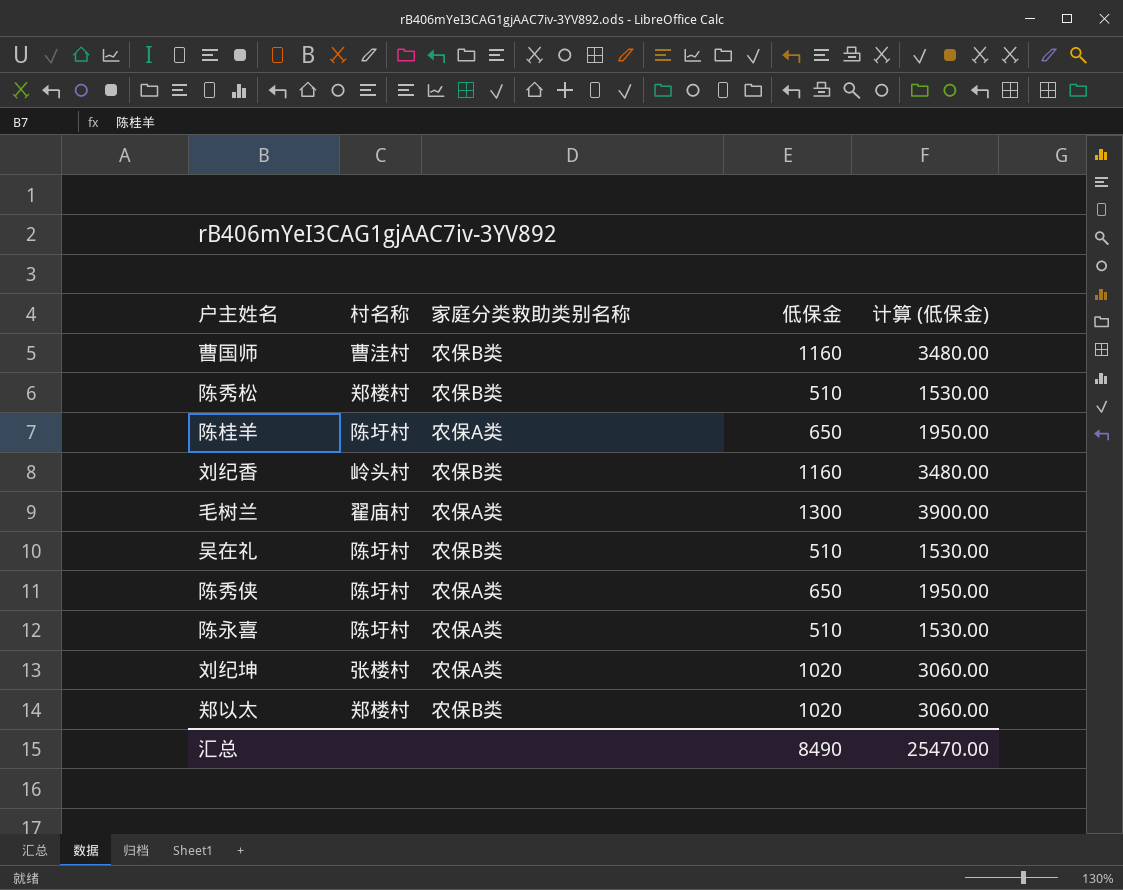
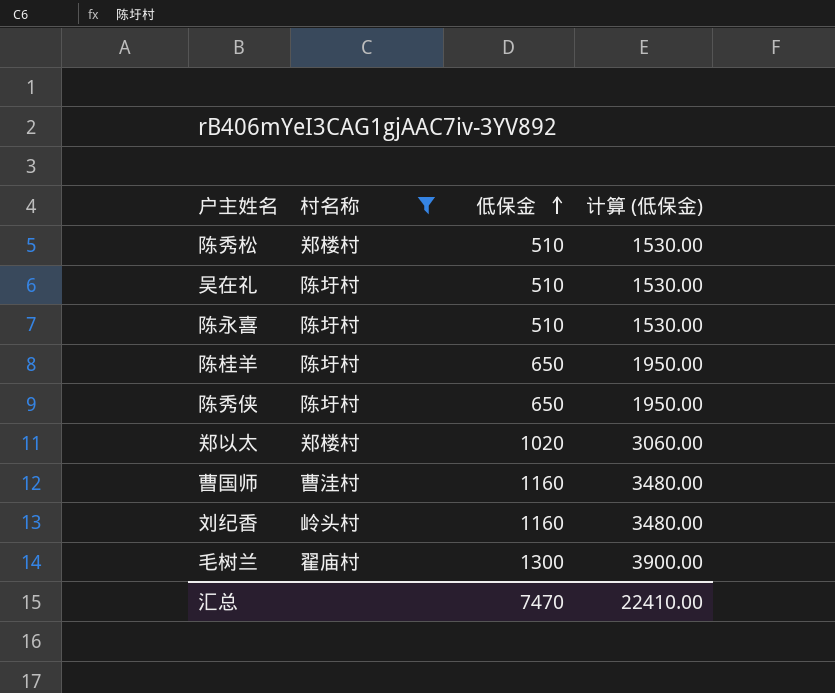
filter: none -> 村名称 != 张楼村
row order: none -> 低保金 ascending
column 家庭分类救助类别名称 | position: 3 -> none
汇总 | 低保金: 8490 -> 7470
汇总 | 计算 (低保金): 25470.00 -> 22410.00

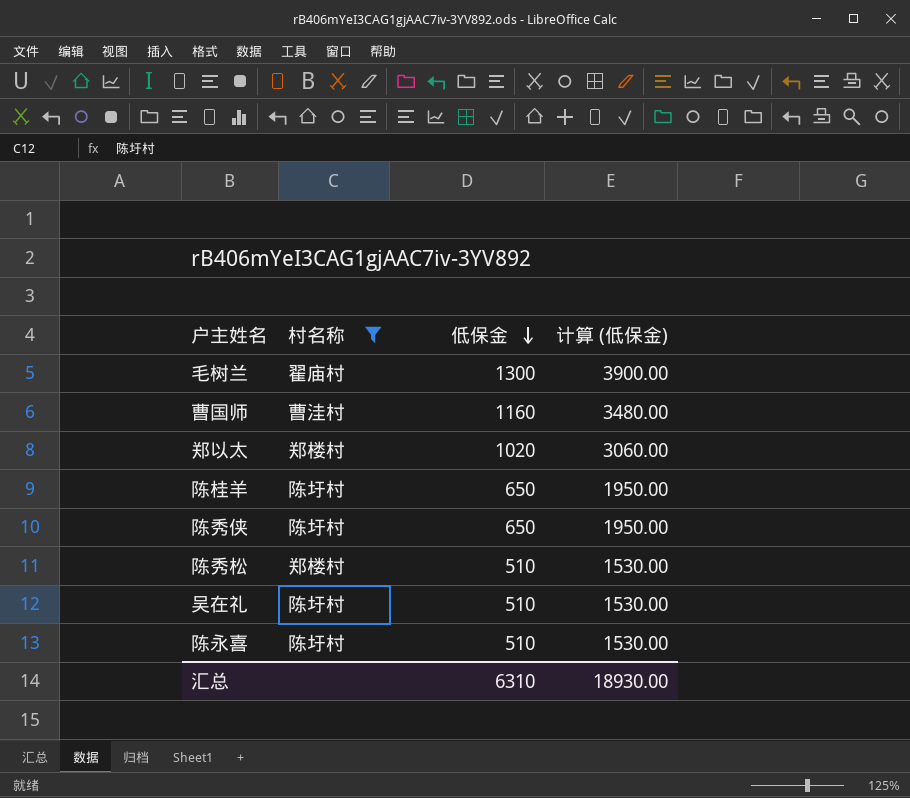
row order: 低保金 ascending -> 低保金 descending
row 刘纪香: 岭头村 | 1160 | 3480.00 -> none
汇总 | 低保金: 7470 -> 6310
汇总 | 计算 (低保金): 22410.00 -> 18930.00

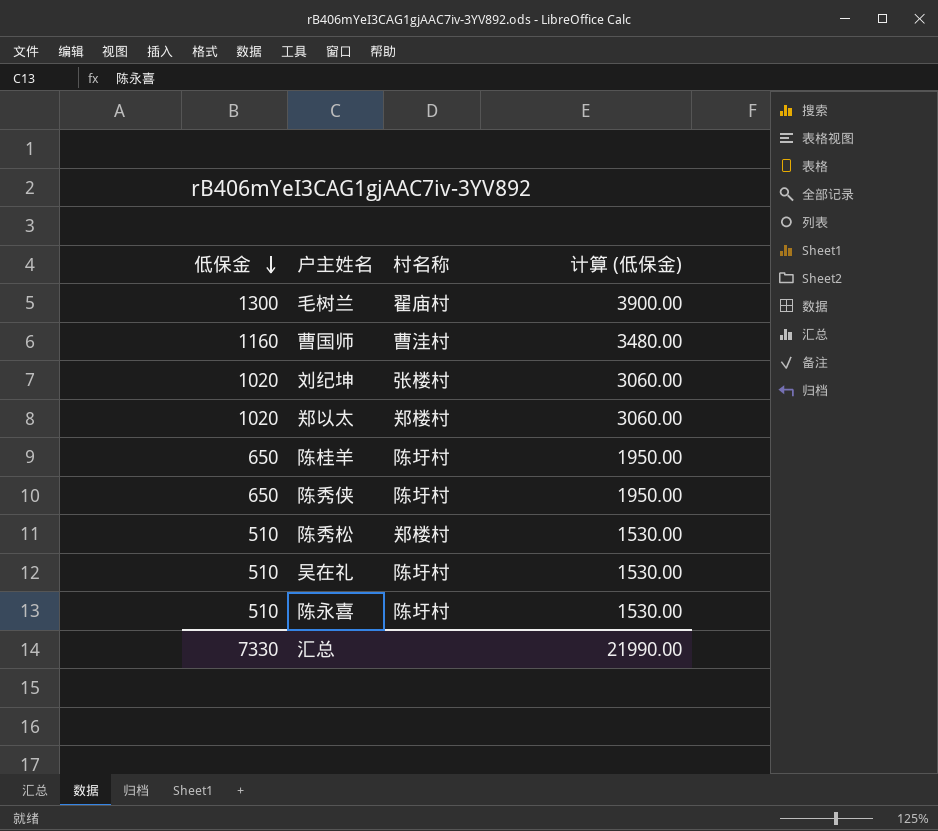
filter: 村名称 != 张楼村 -> none
column 低保金 | position: 3 -> 1
汇总 | 低保金: 6310 -> 7330
汇总 | 计算 (低保金): 18930.00 -> 21990.00

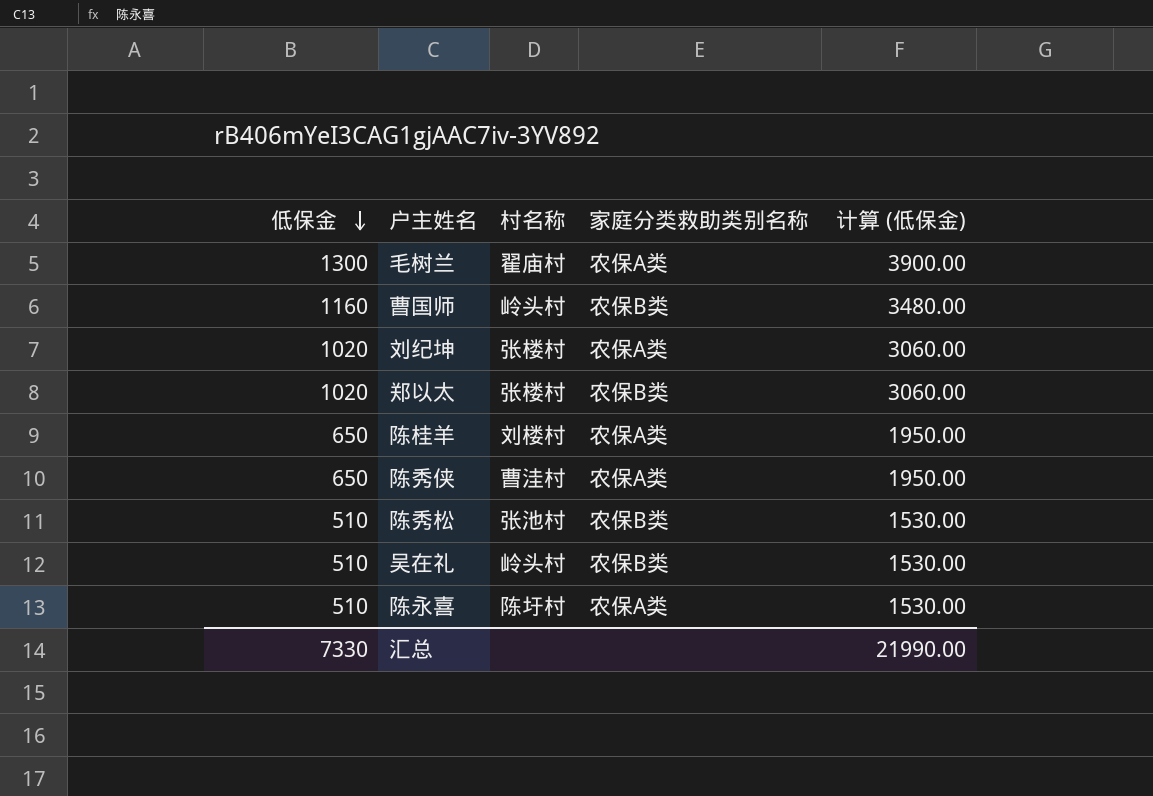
column 家庭分类救助类别名称 | position: none -> 4
曹国师 | 村名称: 曹洼村 -> 岭头村
郑以太 | 村名称: 郑楼村 -> 张楼村
陈桂羊 | 村名称: 陈圩村 -> 刘楼村
陈秀侠 | 村名称: 陈圩村 -> 曹洼村
陈秀松 | 村名称: 郑楼村 -> 张池村
吴在礼 | 村名称: 陈圩村 -> 岭头村

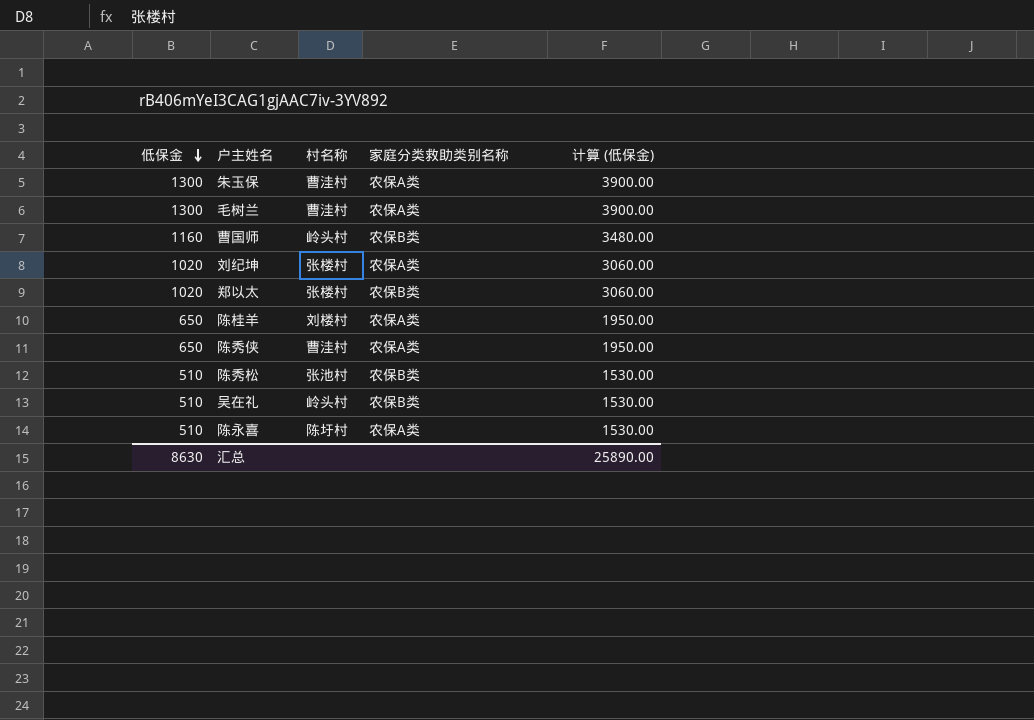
row 朱玉保: none -> 1300 | 曹洼村 | 农保A类 | 3900.00
毛树兰 | 村名称: 翟庙村 -> 曹洼村
汇总 | 低保金: 7330 -> 8630
汇总 | 计算 (低保金): 21990.00 -> 25890.00

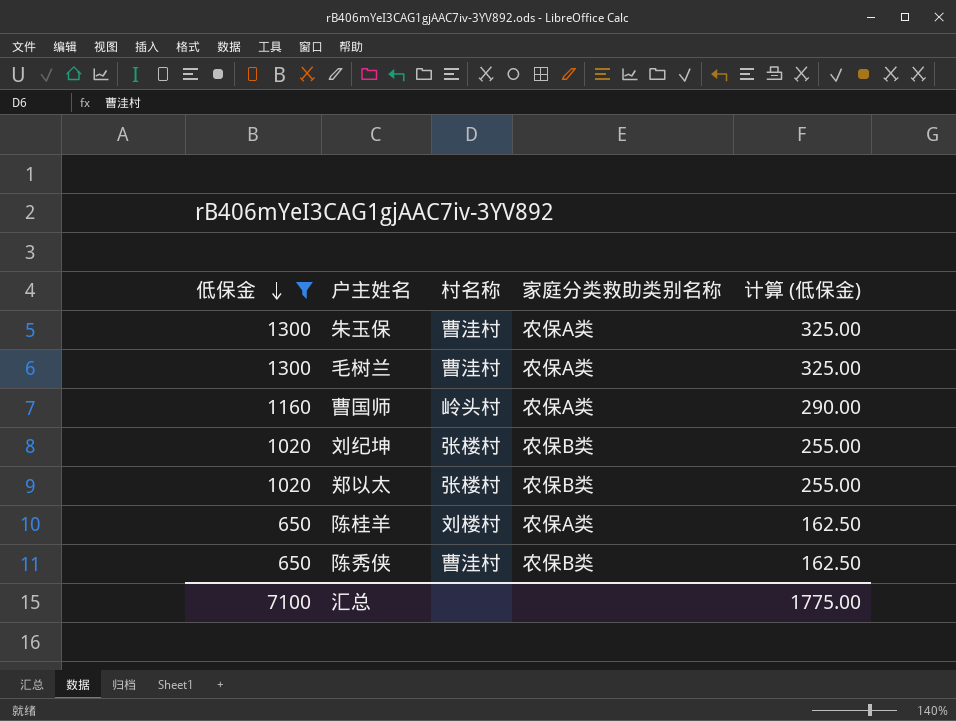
filter: none -> 低保金 != 510
column 计算 (低保金) | formula: [低保金] * 3 -> [低保金] * 0.25
曹国师 | 家庭分类救助类别名称: 农保B类 -> 农保A类
刘纪坤 | 家庭分类救助类别名称: 农保A类 -> 农保B类
陈秀侠 | 家庭分类救助类别名称: 农保A类 -> 农保B类
汇总 | 低保金: 8630 -> 7100
汇总 | 计算 (低保金): 25890.00 -> 1775.00

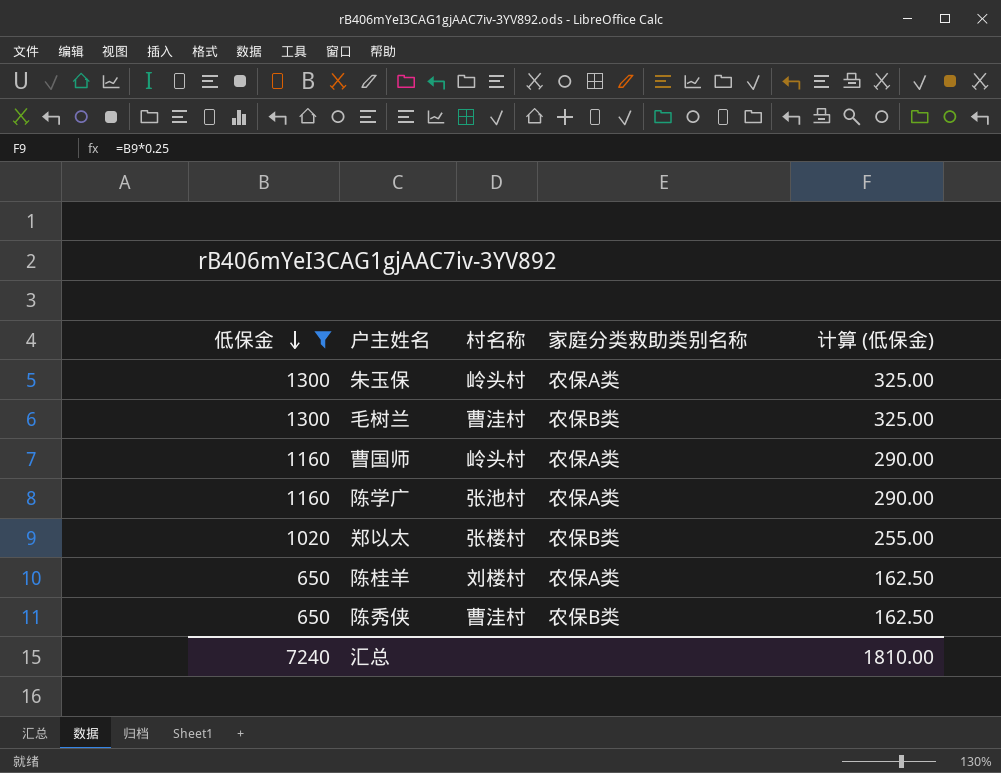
row 刘纪坤: 1020 | 张楼村 | 农保B类 | 255.00 -> none
朱玉保 | 村名称: 曹洼村 -> 岭头村
毛树兰 | 家庭分类救助类别名称: 农保A类 -> 农保B类
row 陈学广: none -> 1160 | 张池村 | 农保A类 | 290.00
汇总 | 低保金: 7100 -> 7240
汇总 | 计算 (低保金): 1775.00 -> 1810.00

